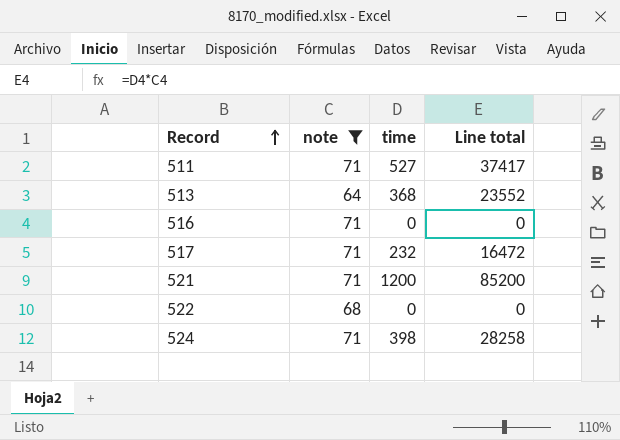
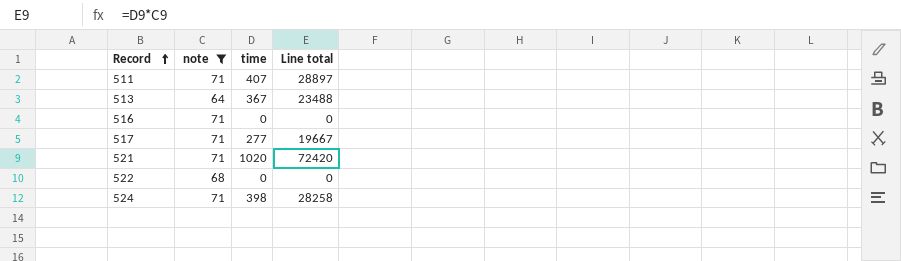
511 | time: 527 -> 407
511 | Line total: 37417 -> 28897
513 | time: 368 -> 367
513 | Line total: 23552 -> 23488
517 | time: 232 -> 277
517 | Line total: 16472 -> 19667
521 | time: 1200 -> 1020
521 | Line total: 85200 -> 72420

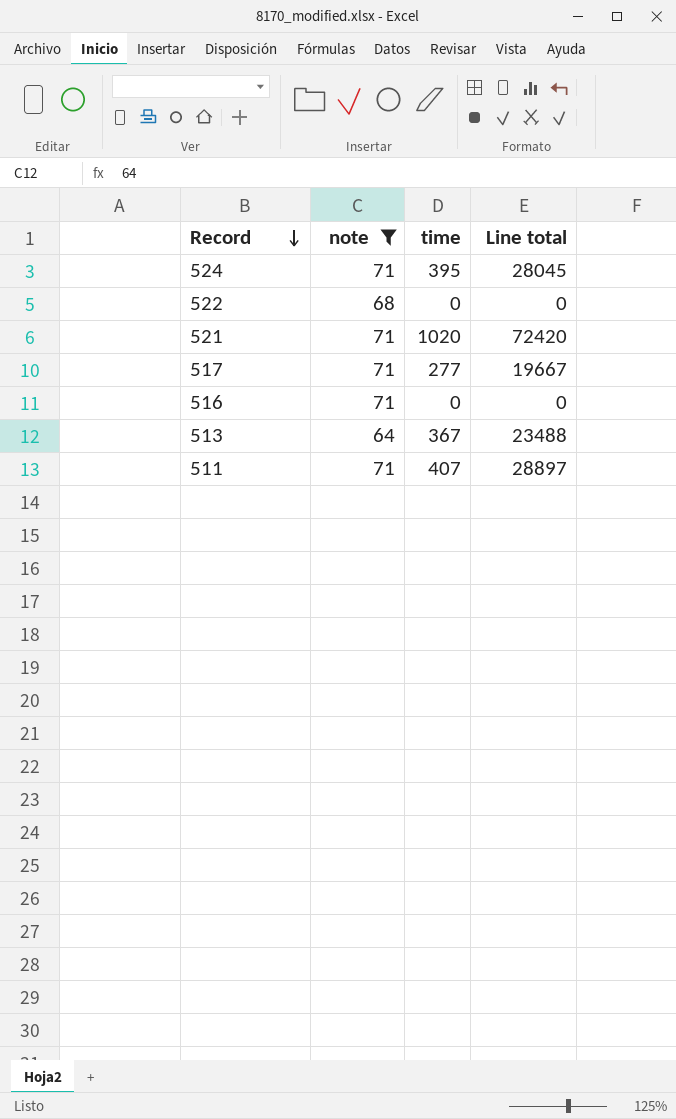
row order: Record ascending -> Record descending
524 | time: 398 -> 395
524 | Line total: 28258 -> 28045

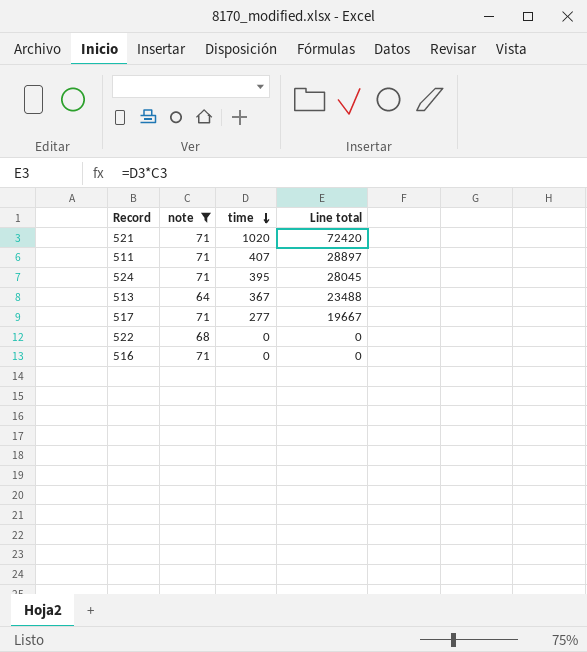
row order: Record descending -> time descending

